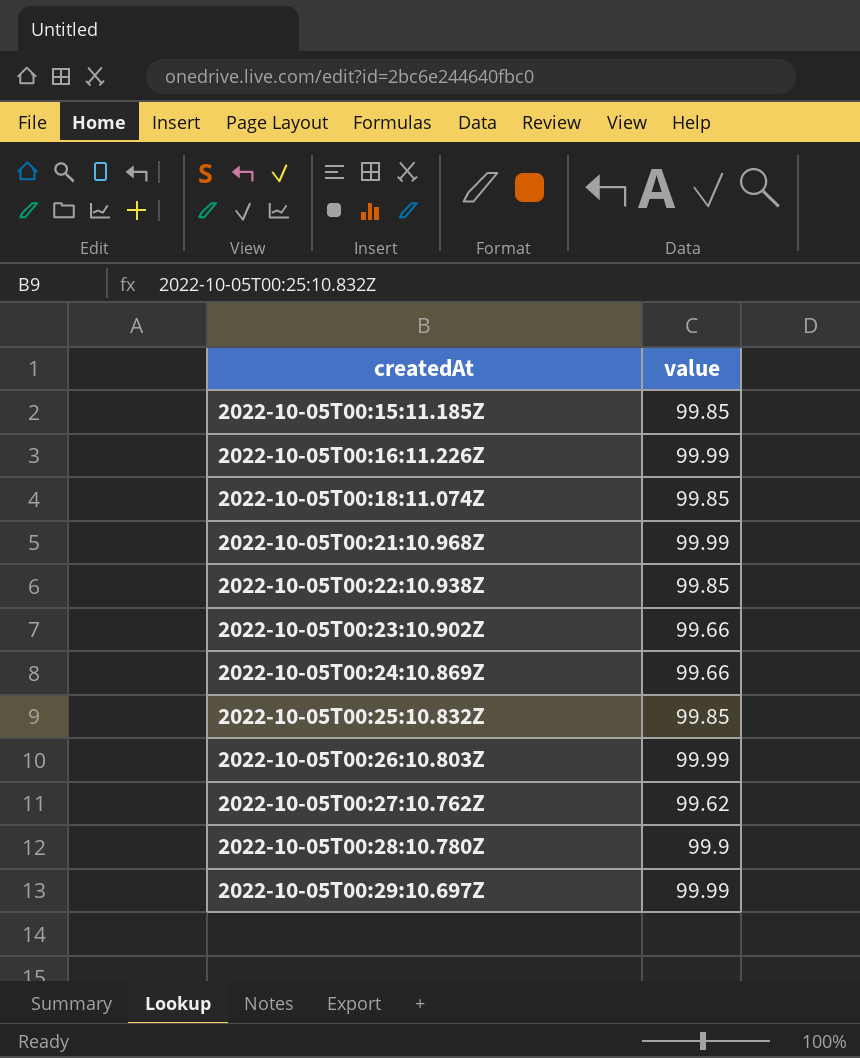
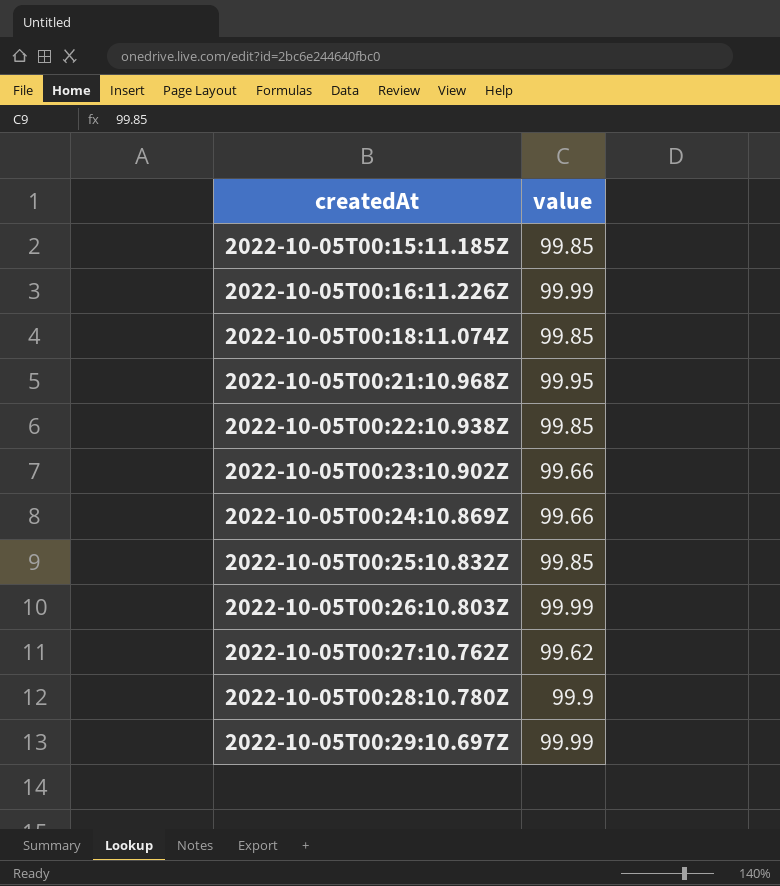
2022-10-05T00:21:10.968Z | value: 99.99 -> 99.95

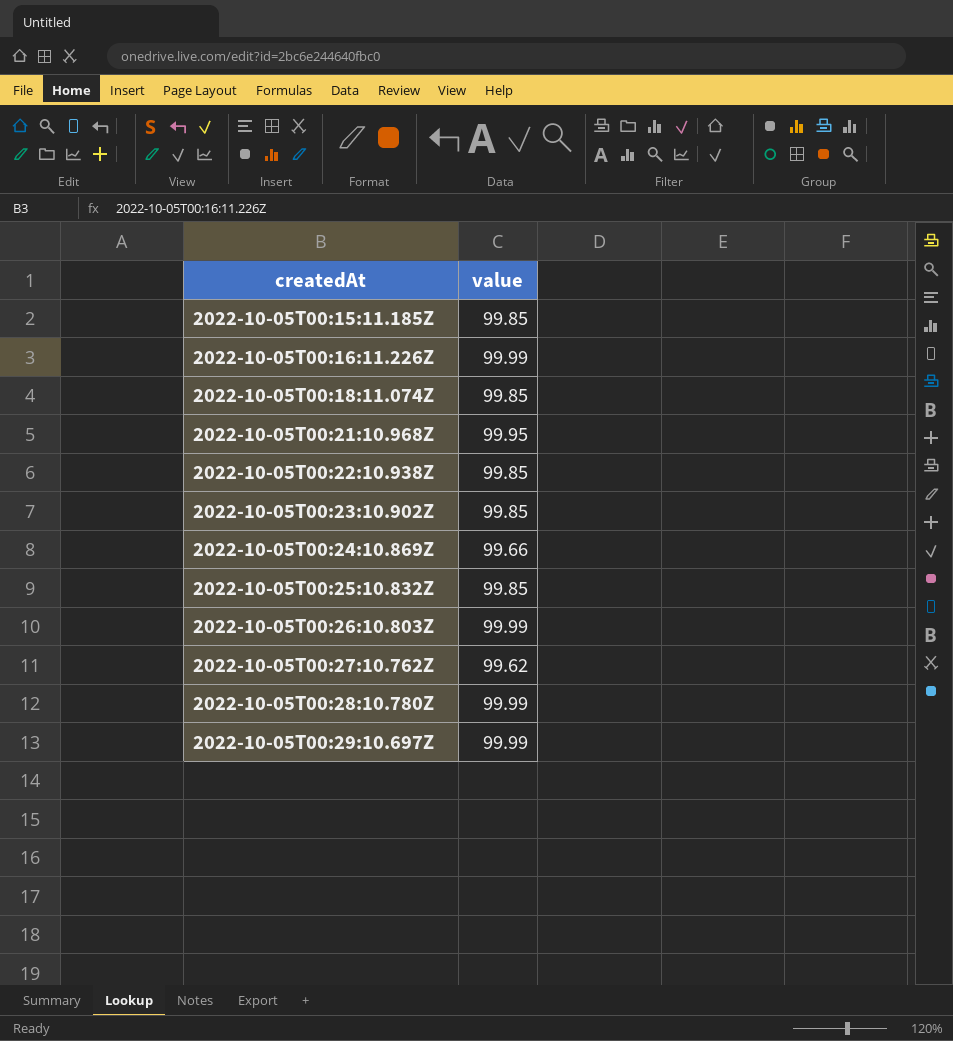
2022-10-05T00:23:10.902Z | value: 99.66 -> 99.85
2022-10-05T00:28:10.780Z | value: 99.9 -> 99.99

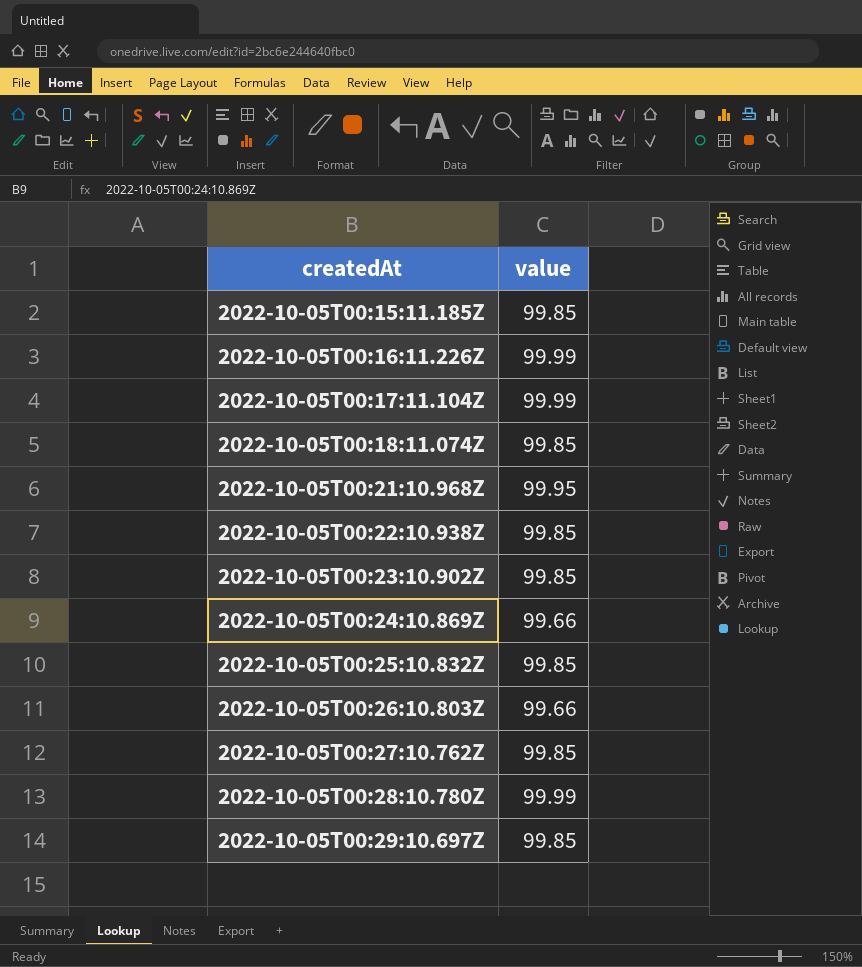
row 2022-10-05T00:17:11.104Z: none -> 99.99
2022-10-05T00:26:10.803Z | value: 99.99 -> 99.66
2022-10-05T00:27:10.762Z | value: 99.62 -> 99.85
2022-10-05T00:29:10.697Z | value: 99.99 -> 99.85

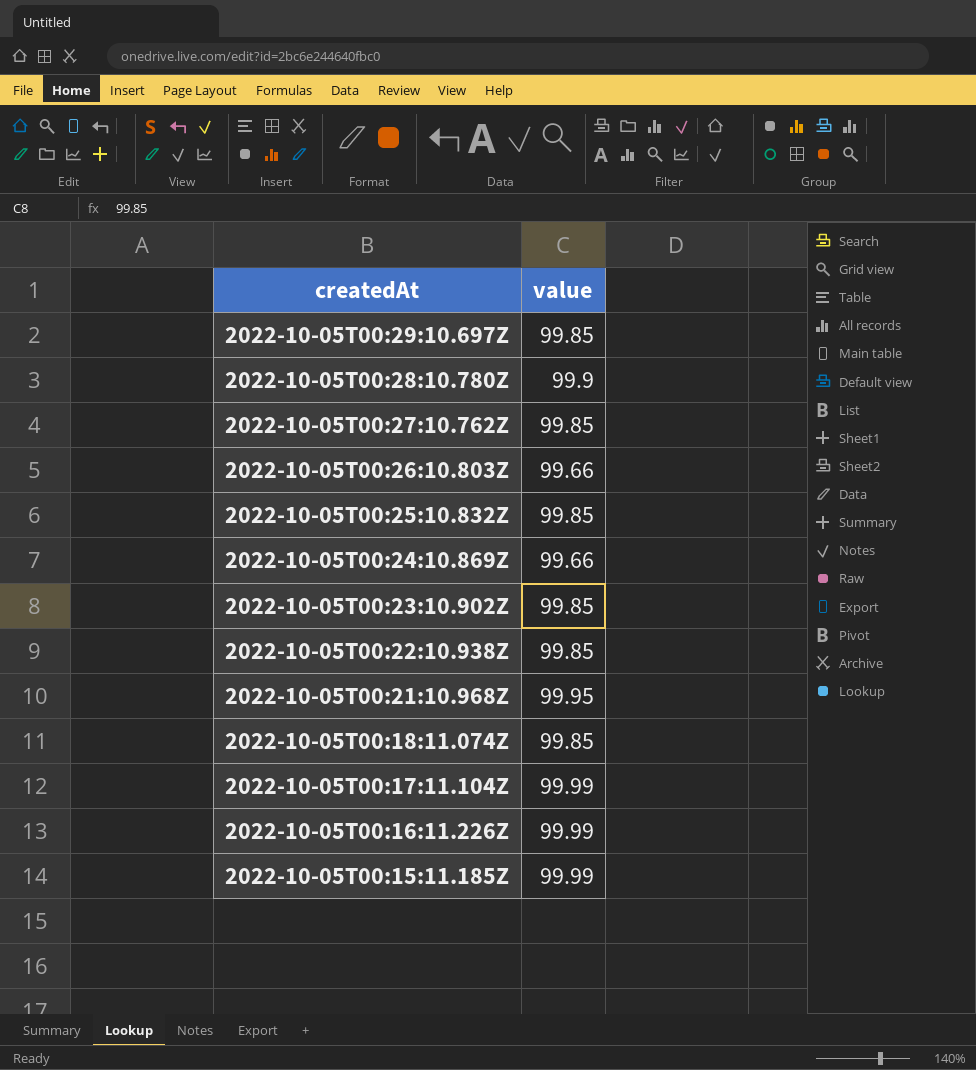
row order: createdAt ascending -> createdAt descending
2022-10-05T00:28:10.780Z | value: 99.99 -> 99.9
2022-10-05T00:15:11.185Z | value: 99.85 -> 99.99

